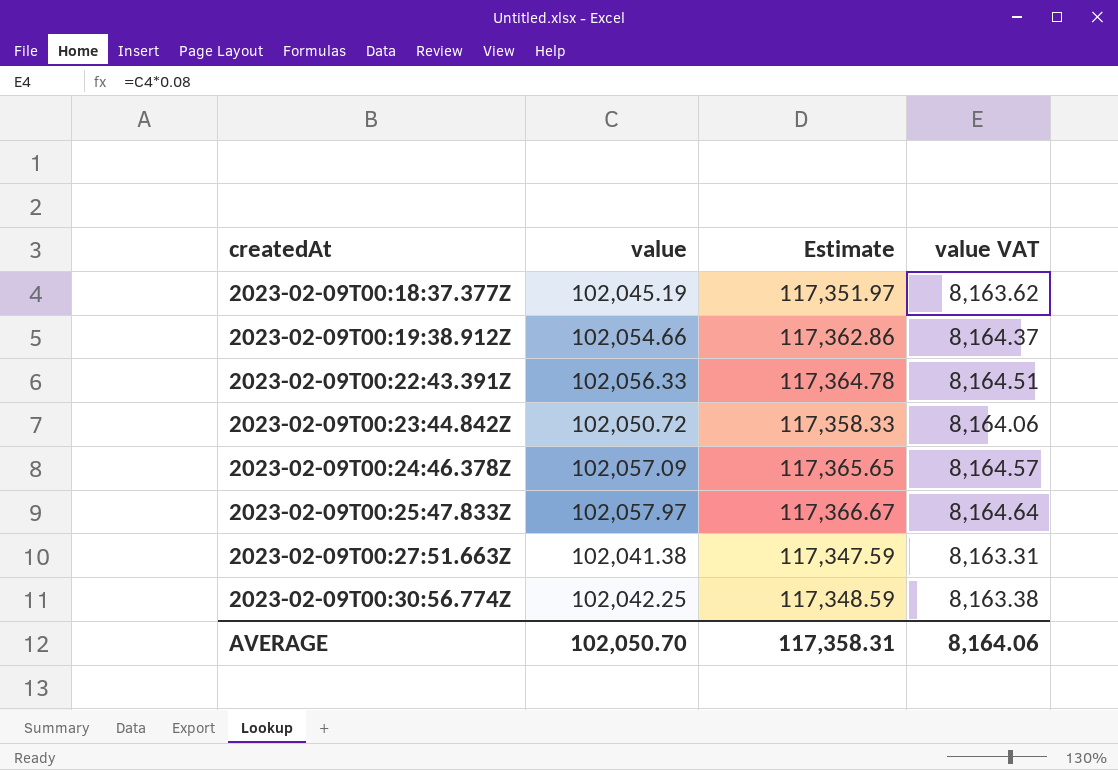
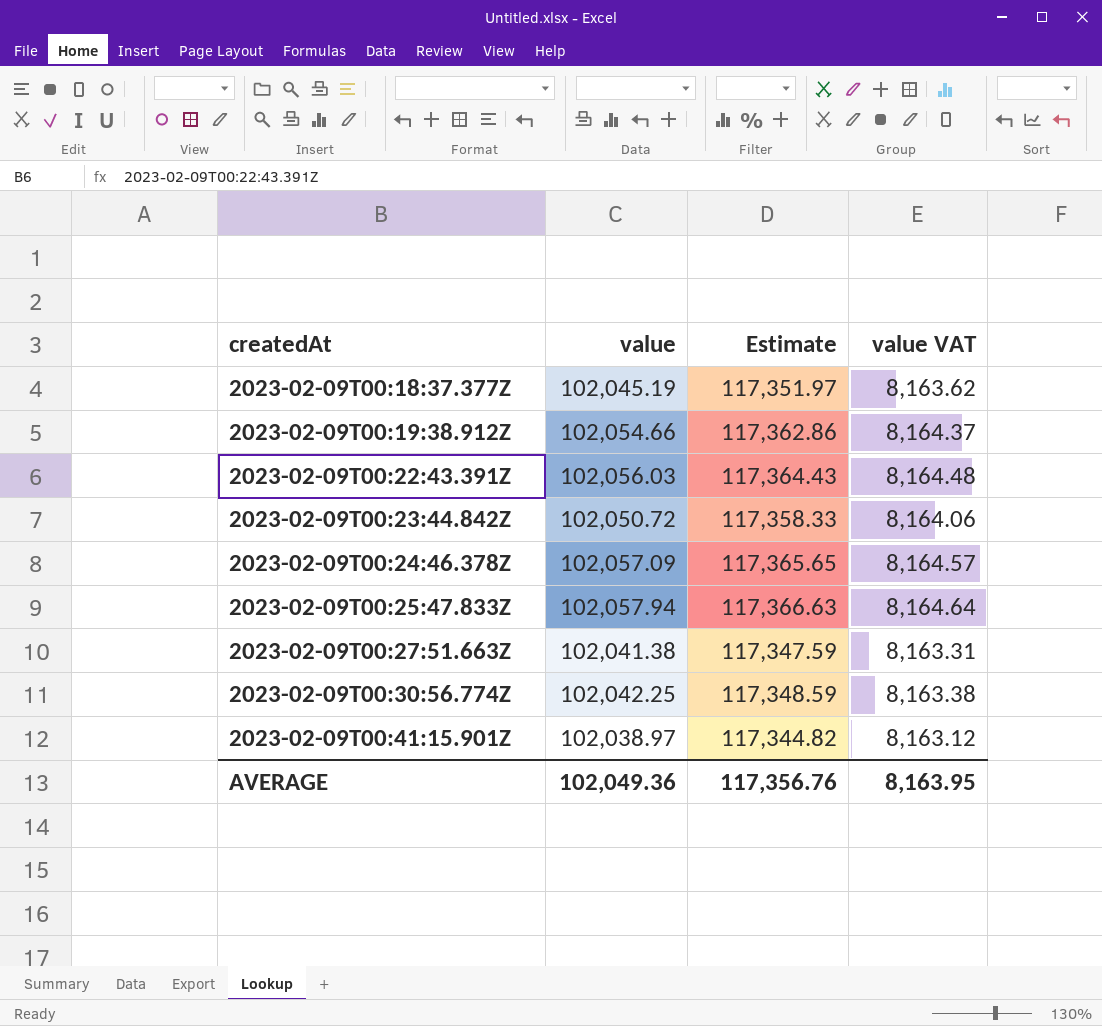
2023-02-09T00:22:43.391Z | value: 102,056.33 -> 102,056.03
2023-02-09T00:22:43.391Z | Estimate: 117,364.78 -> 117,364.43
2023-02-09T00:22:43.391Z | value VAT: 8,164.51 -> 8,164.48
2023-02-09T00:25:47.833Z | value: 102,057.97 -> 102,057.94
2023-02-09T00:25:47.833Z | Estimate: 117,366.67 -> 117,366.63
row 2023-02-09T00:41:15.901Z: none -> 102,038.97 | 117,344.82 | 8,163.12
AVERAGE | value: 102,050.70 -> 102,049.36
AVERAGE | Estimate: 117,358.31 -> 117,356.76
AVERAGE | value VAT: 8,164.06 -> 8,163.95

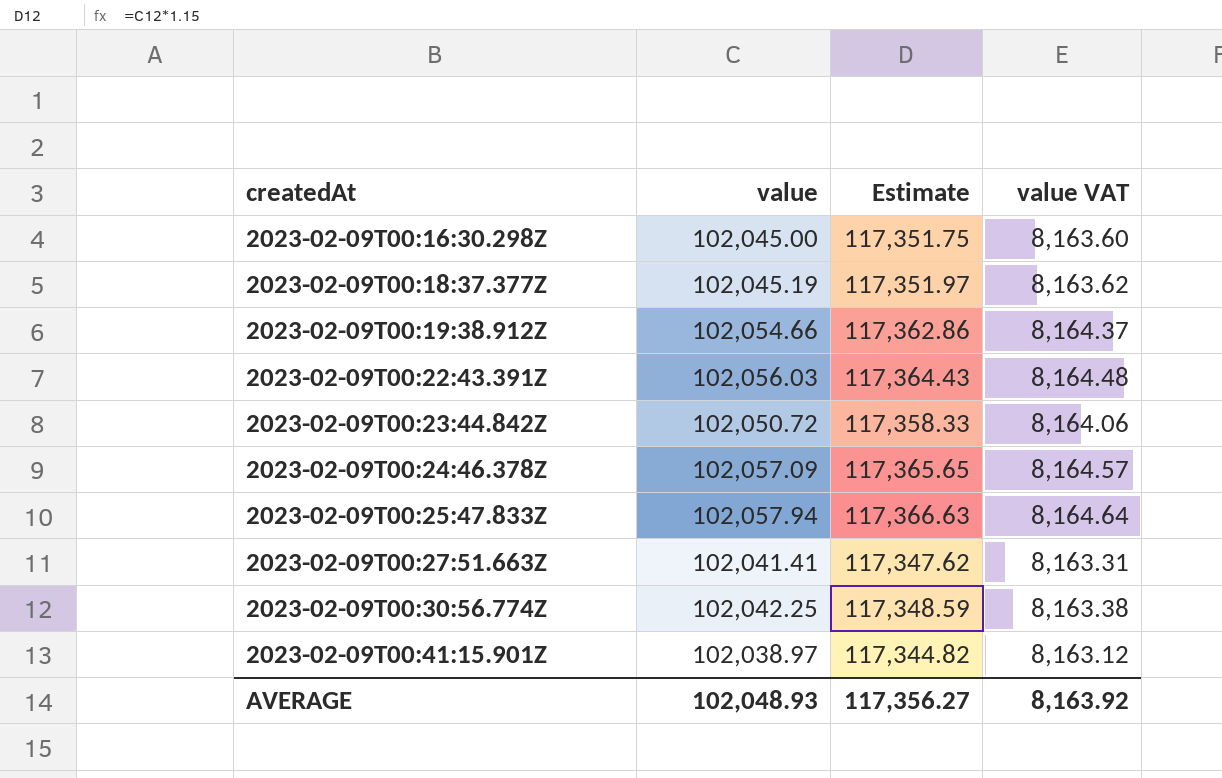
row 2023-02-09T00:16:30.298Z: none -> 102,045.00 | 117,351.75 | 8,163.60
2023-02-09T00:27:51.663Z | value: 102,041.38 -> 102,041.41
2023-02-09T00:27:51.663Z | Estimate: 117,347.59 -> 117,347.62
AVERAGE | value: 102,049.36 -> 102,048.93
AVERAGE | Estimate: 117,356.76 -> 117,356.27
AVERAGE | value VAT: 8,163.95 -> 8,163.92

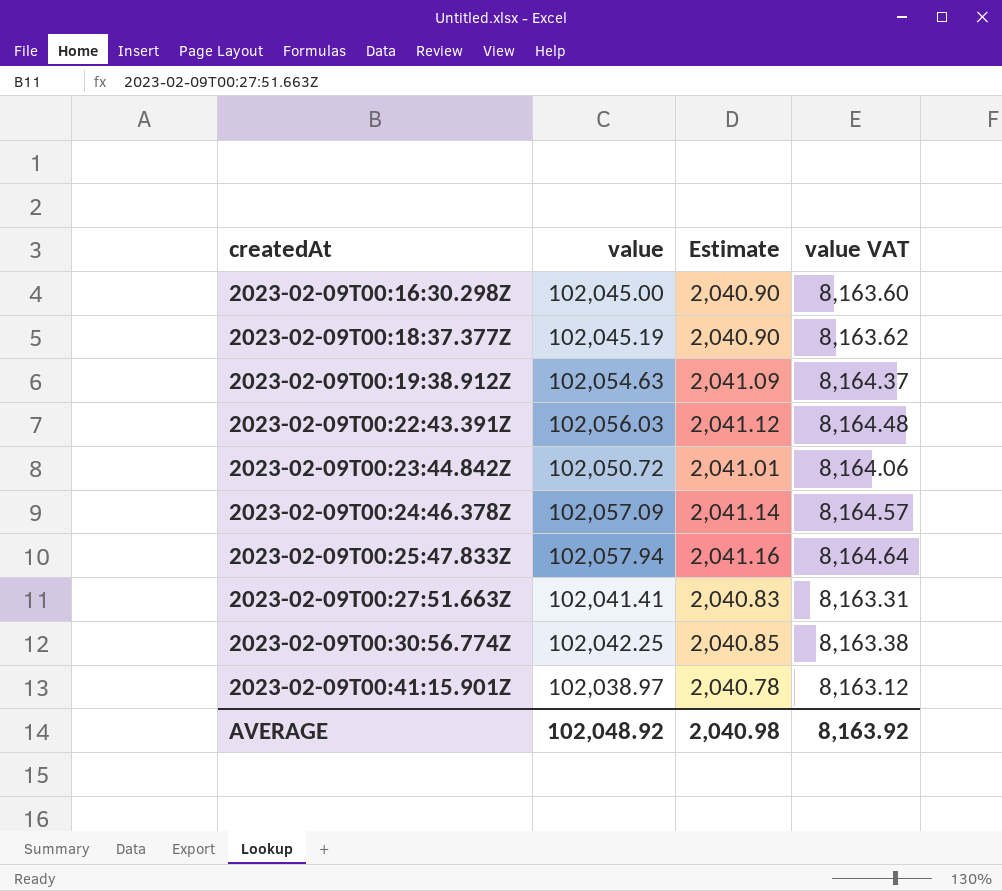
column Estimate | formula: [value] * 1.15 -> [value] * 0.02
2023-02-09T00:19:38.912Z | value: 102,054.66 -> 102,054.63
AVERAGE | value: 102,048.93 -> 102,048.92
AVERAGE | Estimate: 117,356.27 -> 2,040.98

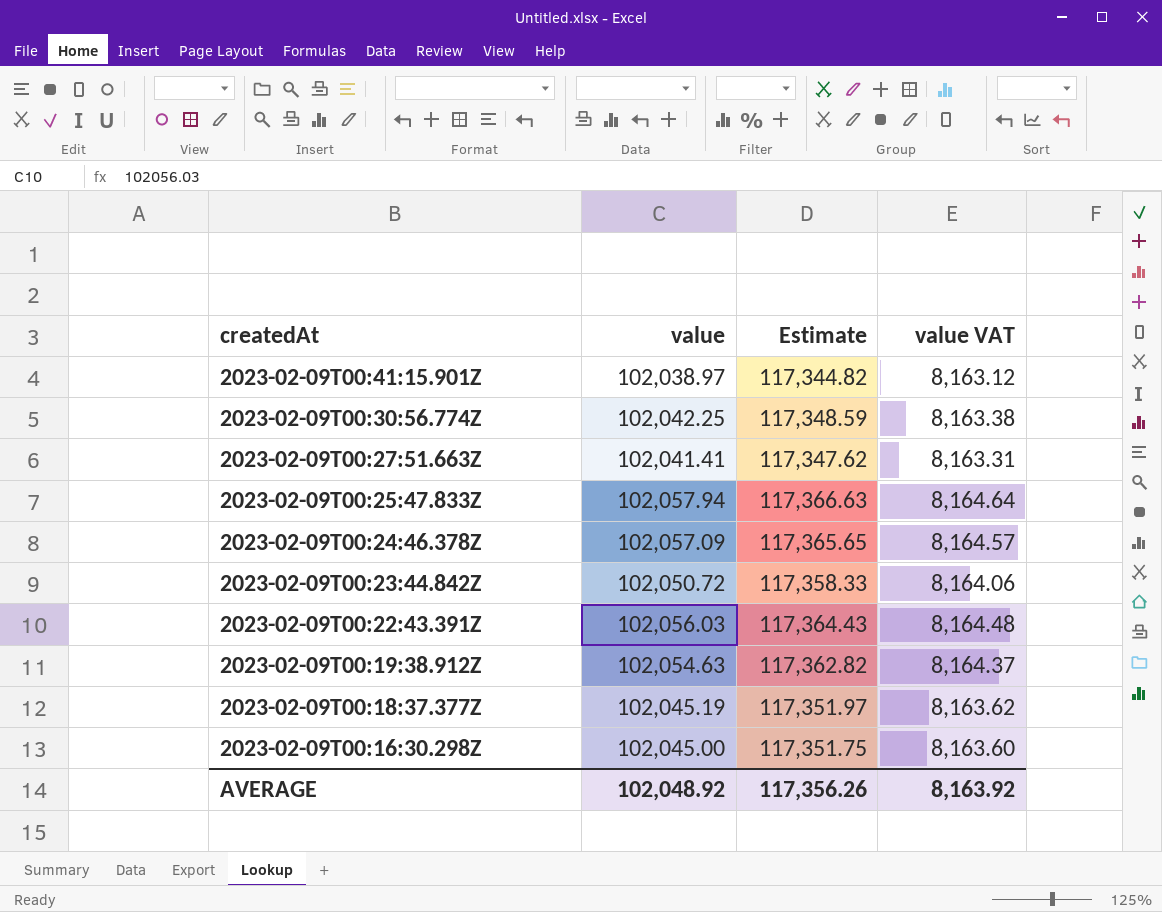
row order: createdAt ascending -> createdAt descending
column Estimate | formula: [value] * 0.02 -> [value] * 1.15
AVERAGE | Estimate: 2,040.98 -> 117,356.26

